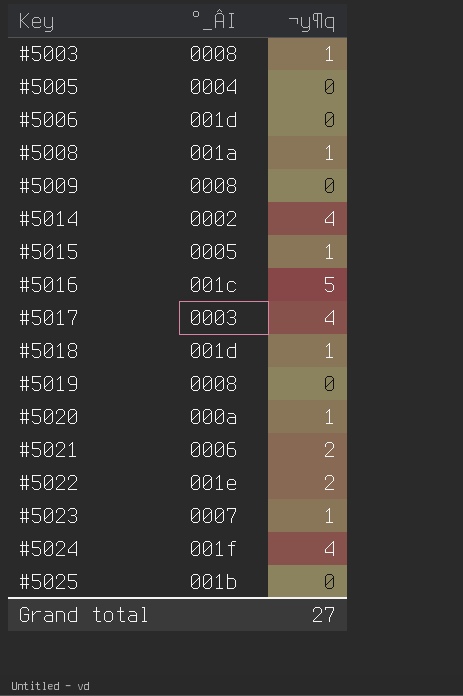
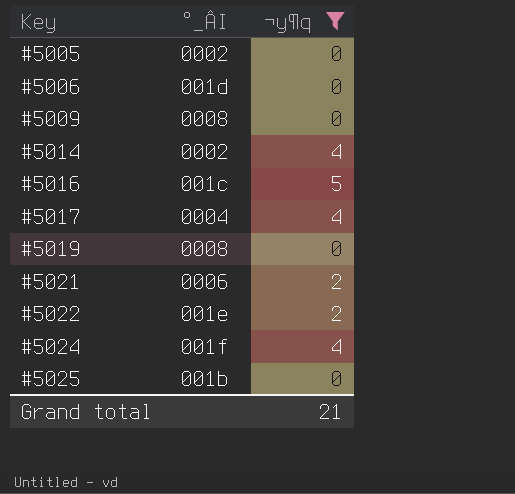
filter: none -> ¬y¶q != 1
#5005 | °_ÂI: 0004 -> 0002
#5017 | °_ÂI: 0003 -> 0004
Grand total | ¬y¶q: 27 -> 21

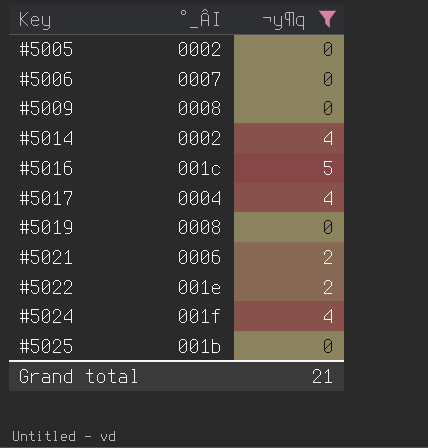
#5006 | °_ÂI: 001d -> 0007

